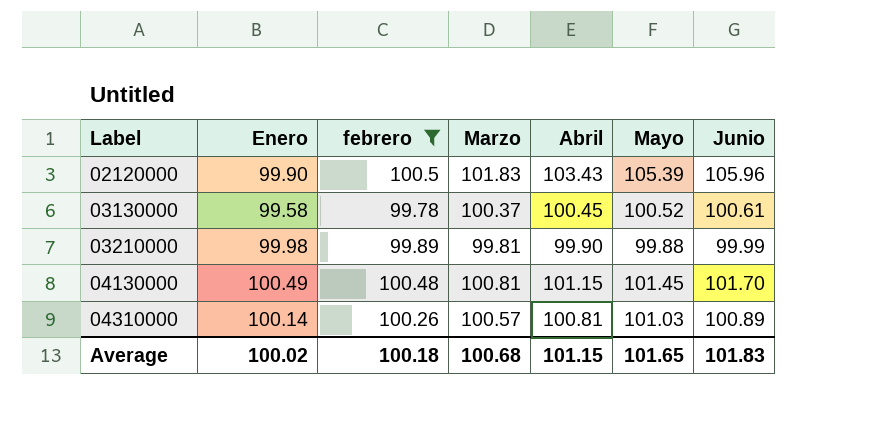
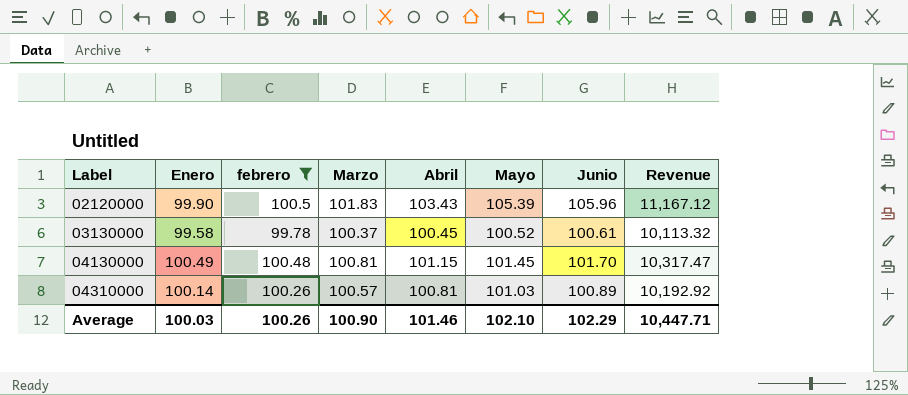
column Revenue | formula: none -> [Mayo] * [Junio]
row 03210000: 99.98 | 99.89 | 99.81 | 99.90 | 99.88 | 99.99 -> none
Average | Enero: 100.02 -> 100.03
Average | febrero: 100.18 -> 100.26
Average | Marzo: 100.68 -> 100.90
Average | Abril: 101.15 -> 101.46
Average | Mayo: 101.65 -> 102.10
Average | Junio: 101.83 -> 102.29

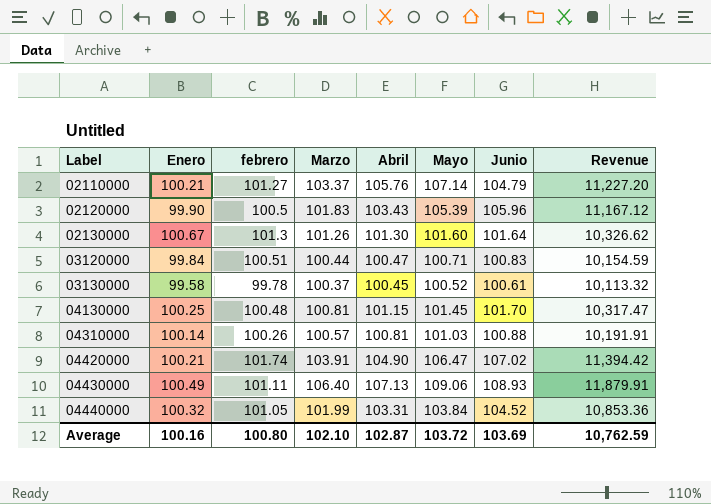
filter: febrero <= 100.5 -> none
04130000 | Enero: 100.49 -> 100.25
04310000 | Junio: 100.89 -> 100.88
04310000 | Revenue: 10,192.92 -> 10,191.91
Average | Enero: 100.03 -> 100.16
Average | febrero: 100.26 -> 100.80
Average | Marzo: 100.90 -> 102.10
Average | Abril: 101.46 -> 102.87
Average | Mayo: 102.10 -> 103.72
Average | Junio: 102.29 -> 103.69
Average | Revenue: 10,447.71 -> 10,762.59

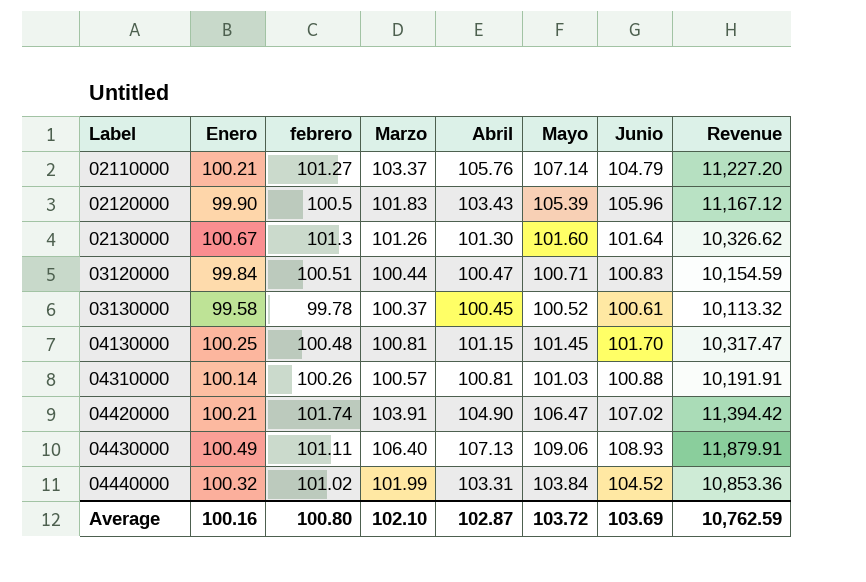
04440000 | febrero: 101.05 -> 101.02

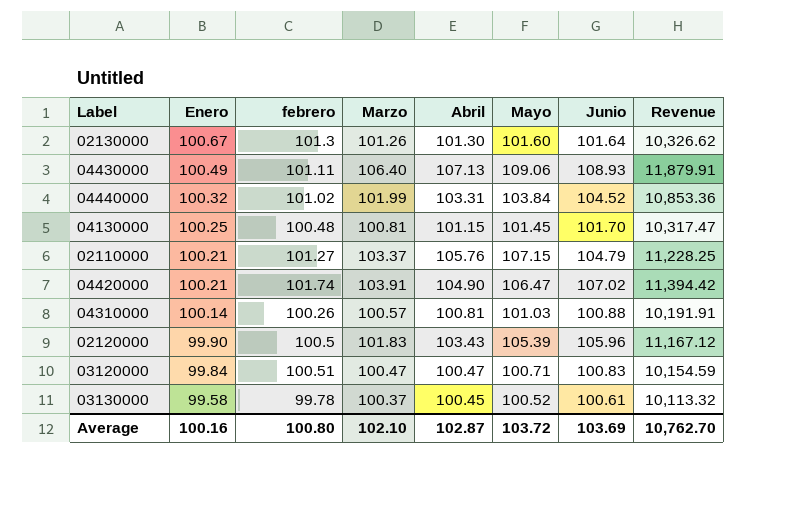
row order: Label ascending -> Enero descending
02110000 | Mayo: 107.14 -> 107.15
02110000 | Revenue: 11,227.20 -> 11,228.25
03120000 | Marzo: 100.44 -> 100.47
Average | Revenue: 10,762.59 -> 10,762.70

